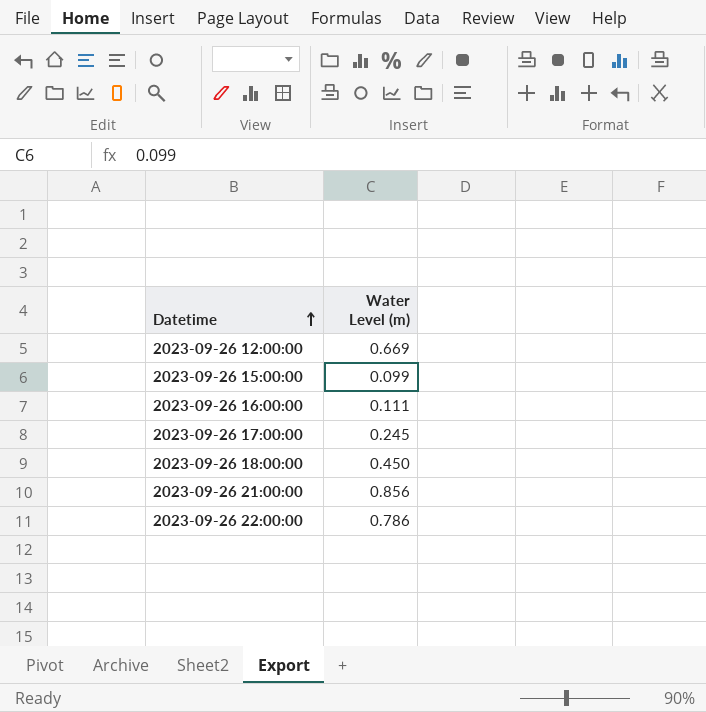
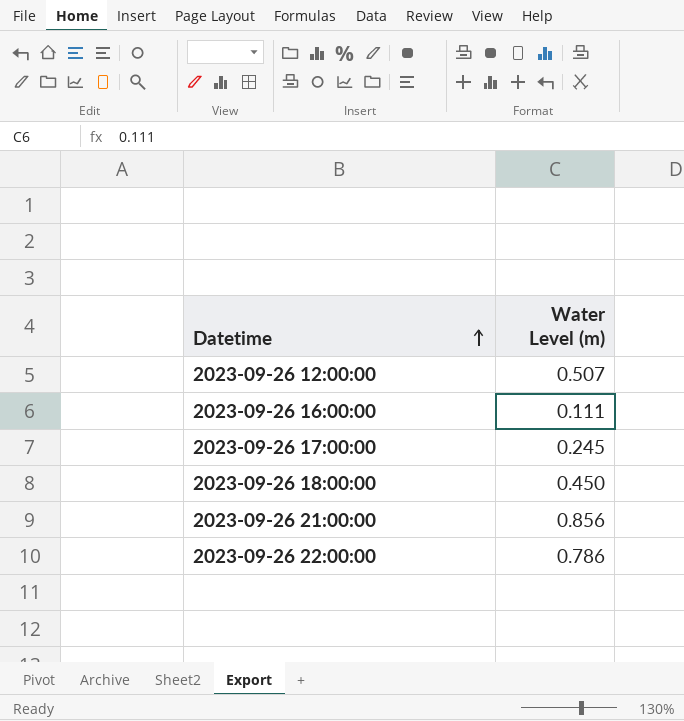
row 2023-09-26 15:00:00: 0.099 -> none
2023-09-26 12:00:00 | Water Level (m): 0.669 -> 0.507

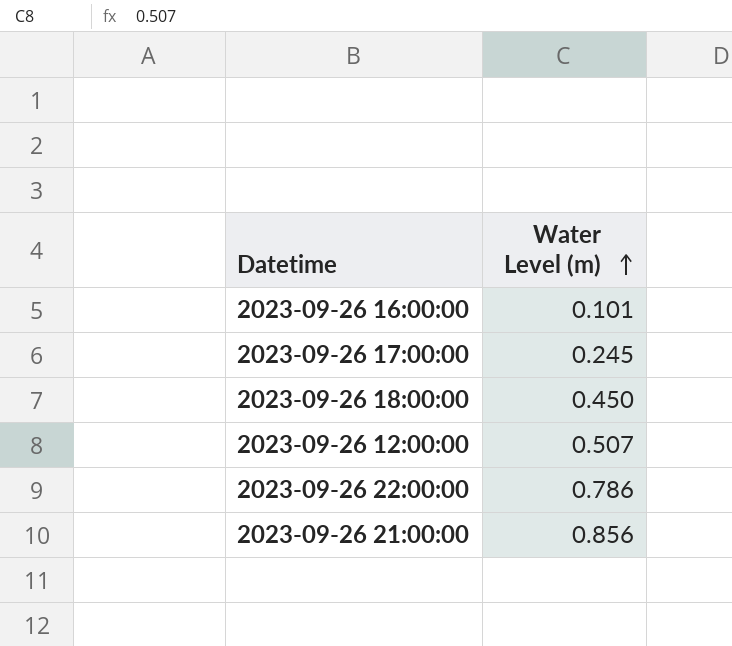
row order: Datetime ascending -> Water Level (m) ascending
2023-09-26 16:00:00 | Water Level (m): 0.111 -> 0.101

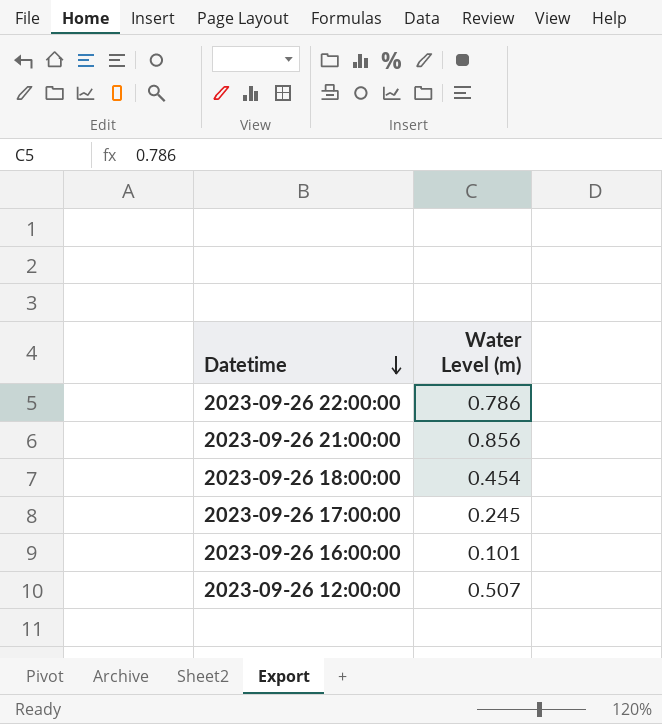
row order: Water Level (m) ascending -> Datetime descending
2023-09-26 18:00:00 | Water Level (m): 0.450 -> 0.454

